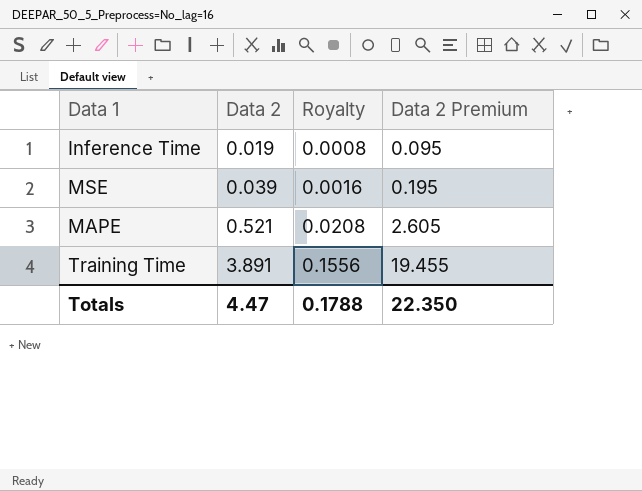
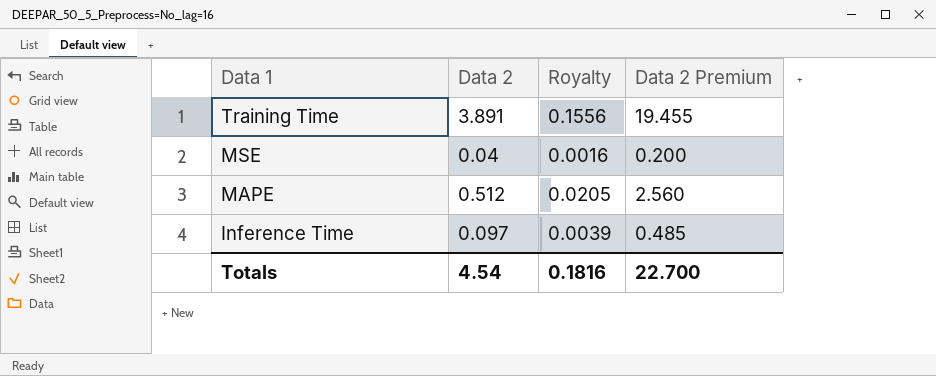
row order: Data 2 ascending -> Data 1 descending
MSE | Data 2: 0.039 -> 0.04
MSE | Data 2 Premium: 0.195 -> 0.200
MAPE | Data 2: 0.521 -> 0.512
MAPE | Royalty: 0.0208 -> 0.0205
MAPE | Data 2 Premium: 2.605 -> 2.560
Inference Time | Data 2: 0.019 -> 0.097
Inference Time | Royalty: 0.0008 -> 0.0039
Inference Time | Data 2 Premium: 0.095 -> 0.485
Totals | Data 2: 4.47 -> 4.54
Totals | Royalty: 0.1788 -> 0.1816
Totals | Data 2 Premium: 22.350 -> 22.700

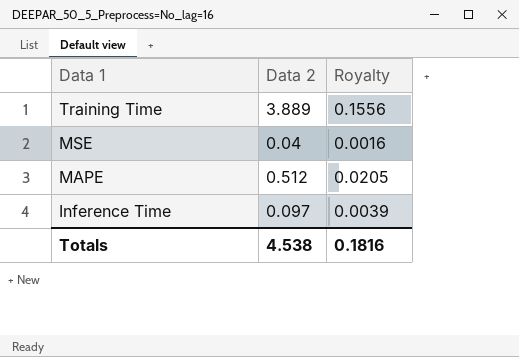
column Data 2 Premium | formula: [Data 2] * 5 -> none
Training Time | Data 2: 3.891 -> 3.889
Totals | Data 2: 4.54 -> 4.538

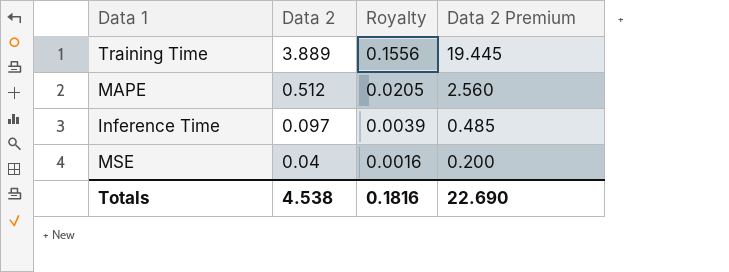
row order: Data 1 descending -> Data 2 descending
column Data 2 Premium | formula: none -> [Data 2] * 5

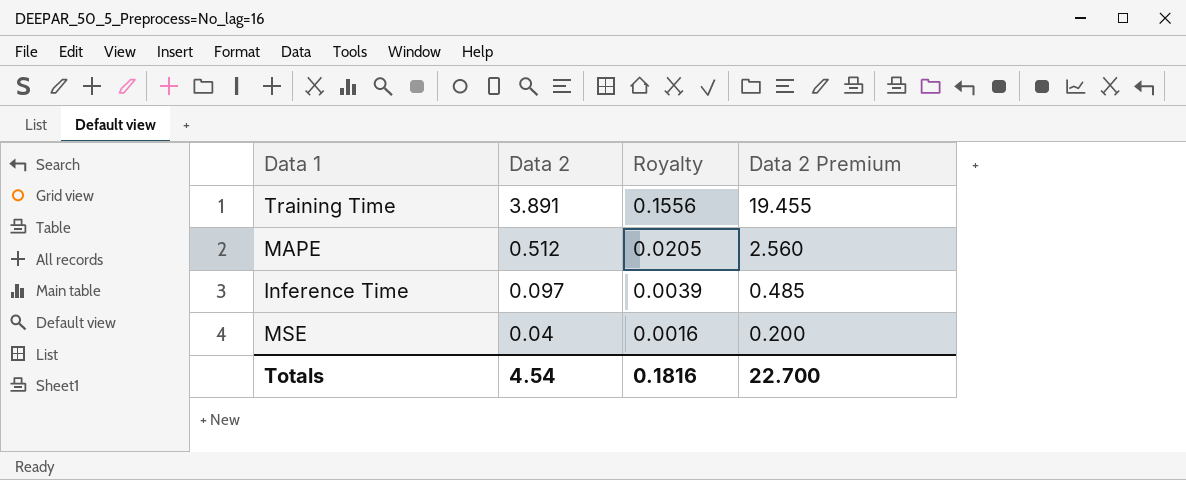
Training Time | Data 2: 3.889 -> 3.891
Training Time | Data 2 Premium: 19.445 -> 19.455
Totals | Data 2: 4.538 -> 4.54
Totals | Data 2 Premium: 22.690 -> 22.700

